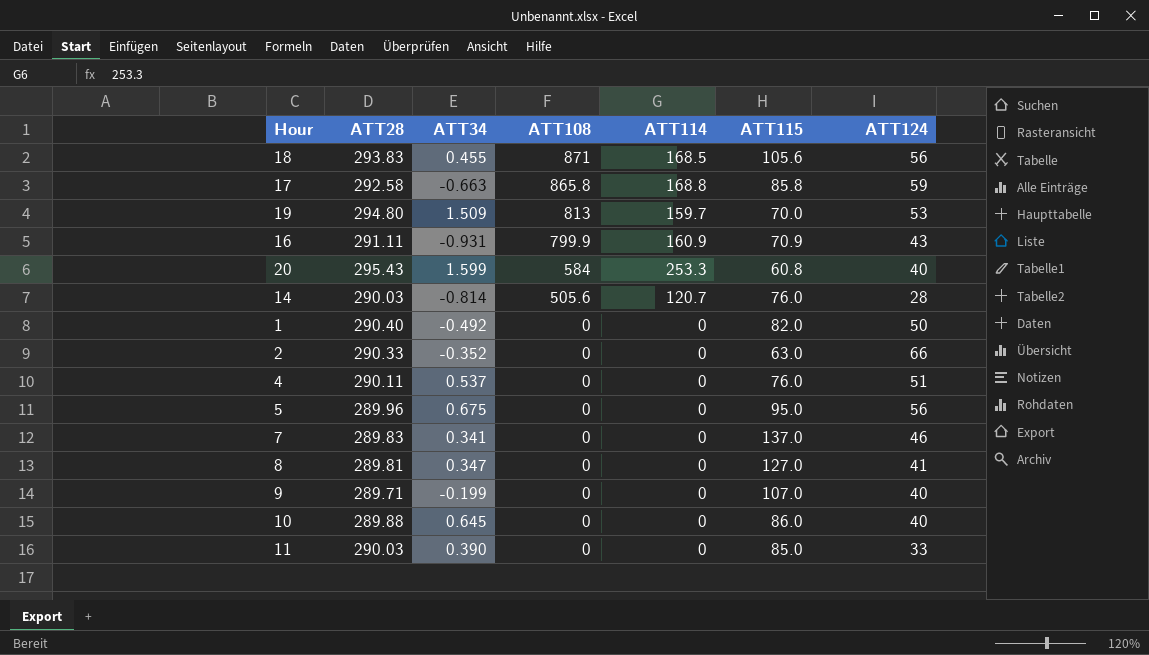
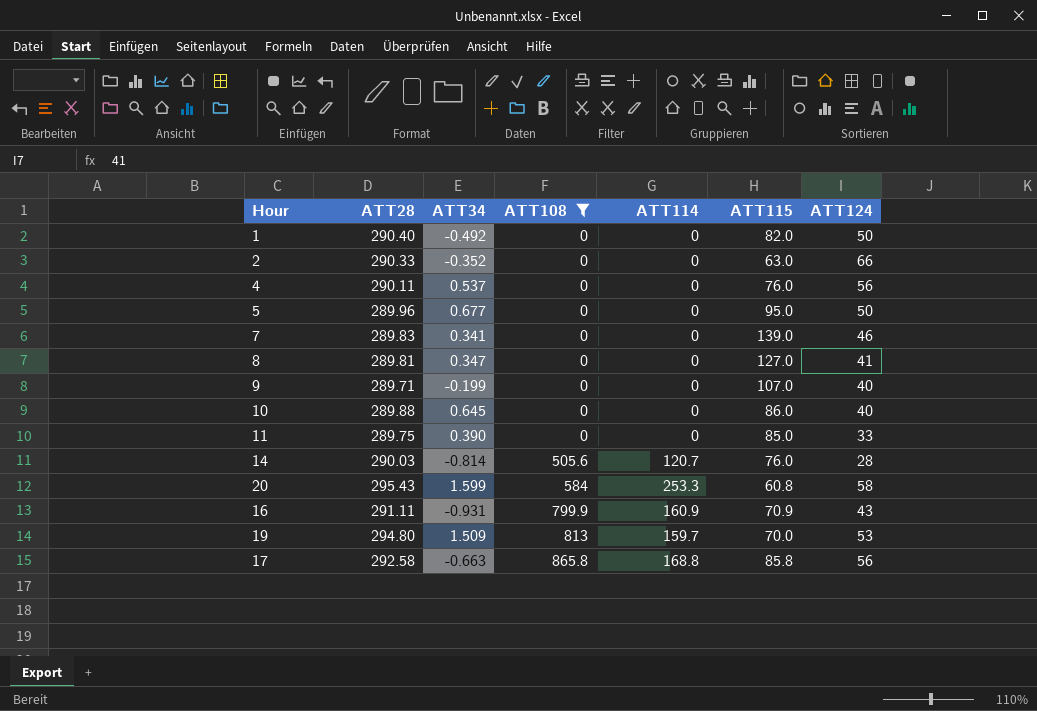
filter: none -> ATT108 != 871
row order: ATT108 descending -> ATT108 ascending
4 | ATT124: 51 -> 56
5 | ATT34: 0.675 -> 0.677
5 | ATT124: 56 -> 50
7 | ATT115: 137.0 -> 139.0
11 | ATT28: 290.03 -> 289.75
20 | ATT124: 40 -> 58
17 | ATT124: 59 -> 56

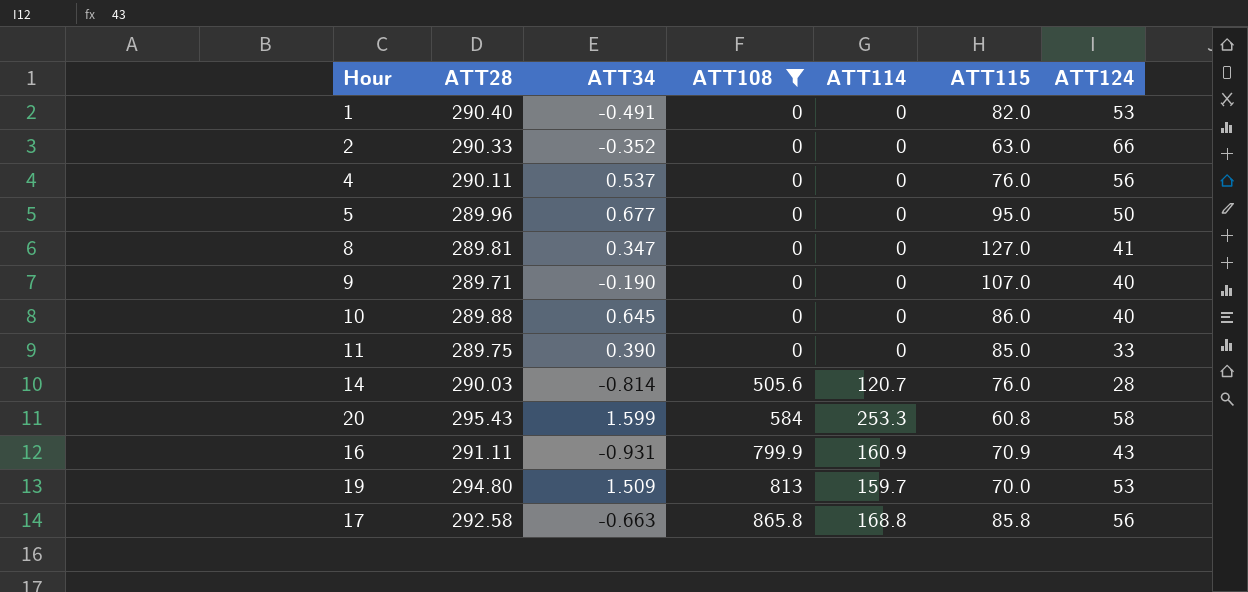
row 7: 289.83 | 0.341 | 0 | 0 | 139.0 | 46 -> none
1 | ATT34: -0.492 -> -0.491
1 | ATT124: 50 -> 53
9 | ATT34: -0.199 -> -0.190

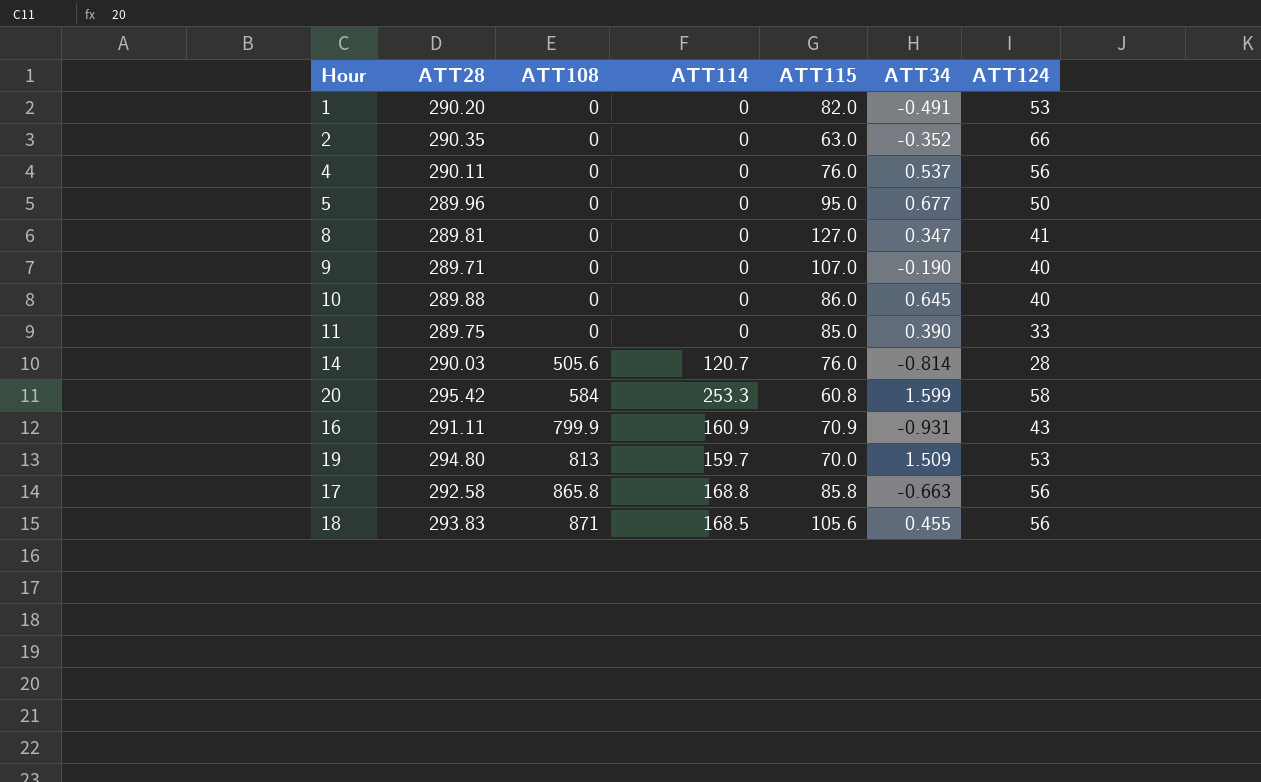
filter: ATT108 != 871 -> none
column ATT34 | position: 3 -> 6
1 | ATT28: 290.40 -> 290.20
2 | ATT28: 290.33 -> 290.35
20 | ATT28: 295.43 -> 295.42

